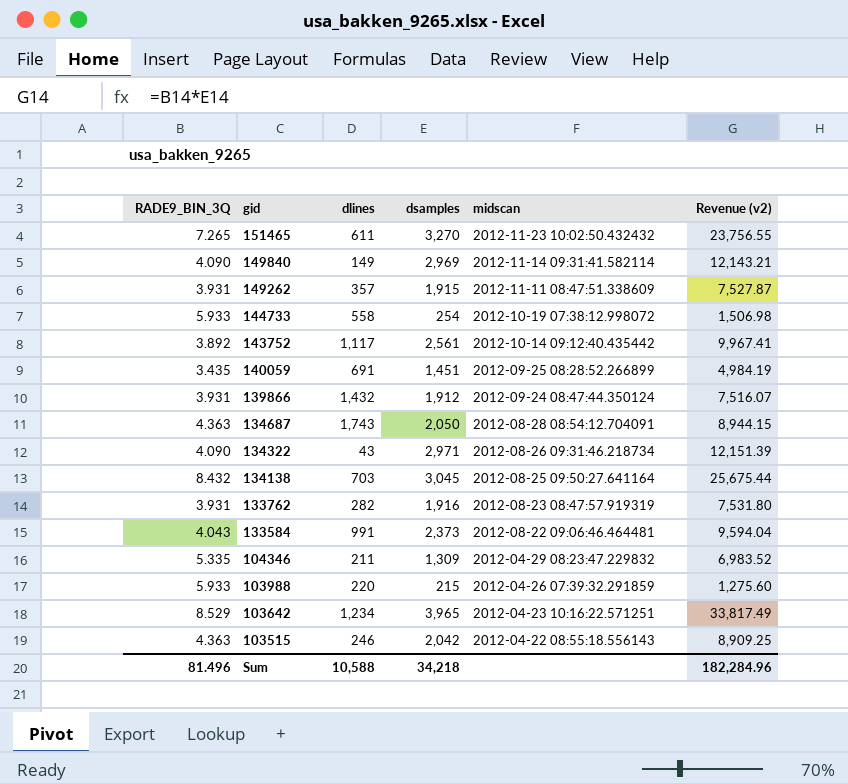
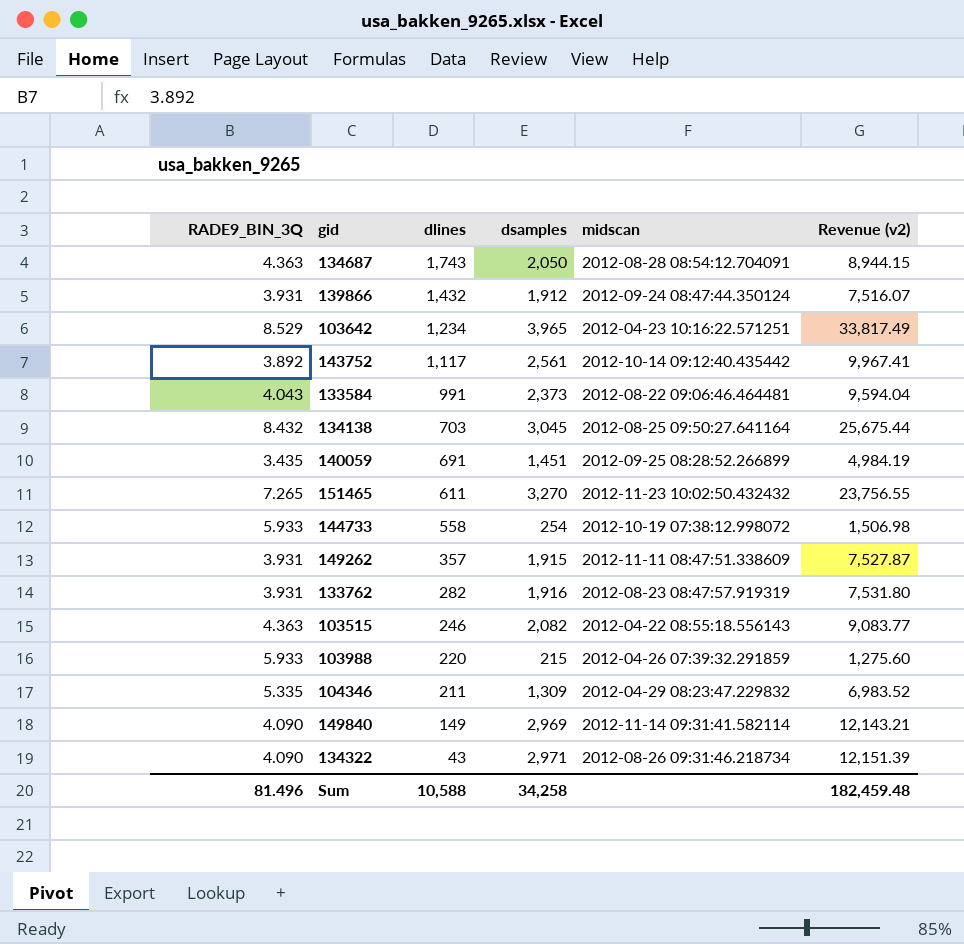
row order: gid descending -> dlines descending
103515 | dsamples: 2,042 -> 2,082
103515 | Revenue (v2): 8,909.25 -> 9,083.77
Sum | dsamples: 34,218 -> 34,258
Sum | Revenue (v2): 182,284.96 -> 182,459.48

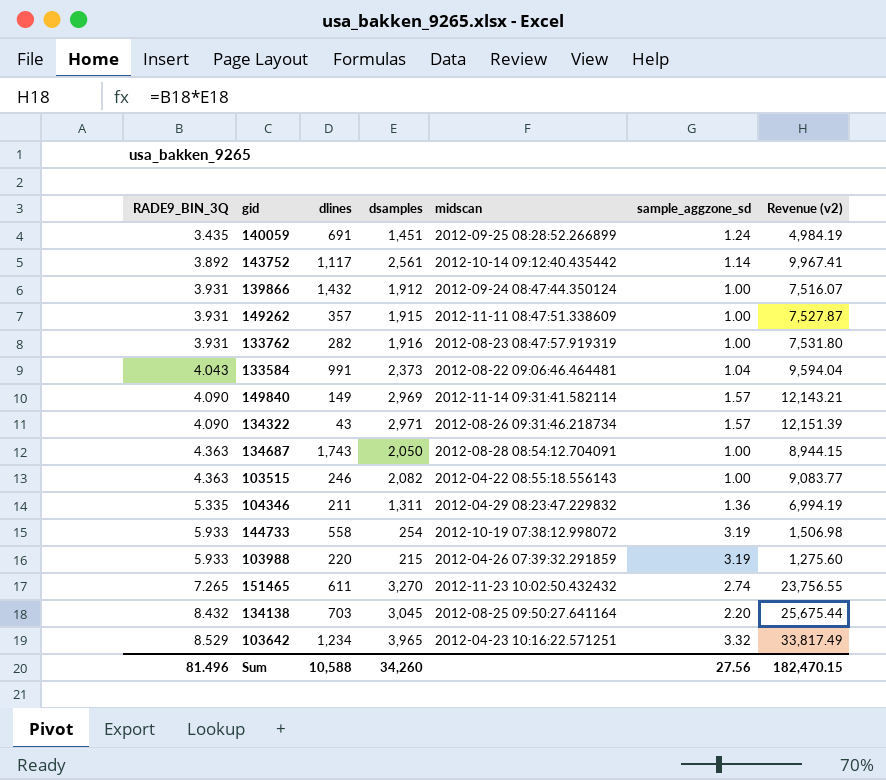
row order: dlines descending -> RADE9_BIN_3Q ascending
column sample_aggzone_sd | position: none -> 6
104346 | dsamples: 1,309 -> 1,311
104346 | Revenue (v2): 6,983.52 -> 6,994.19
Sum | dsamples: 34,258 -> 34,260
Sum | Revenue (v2): 182,459.48 -> 182,470.15

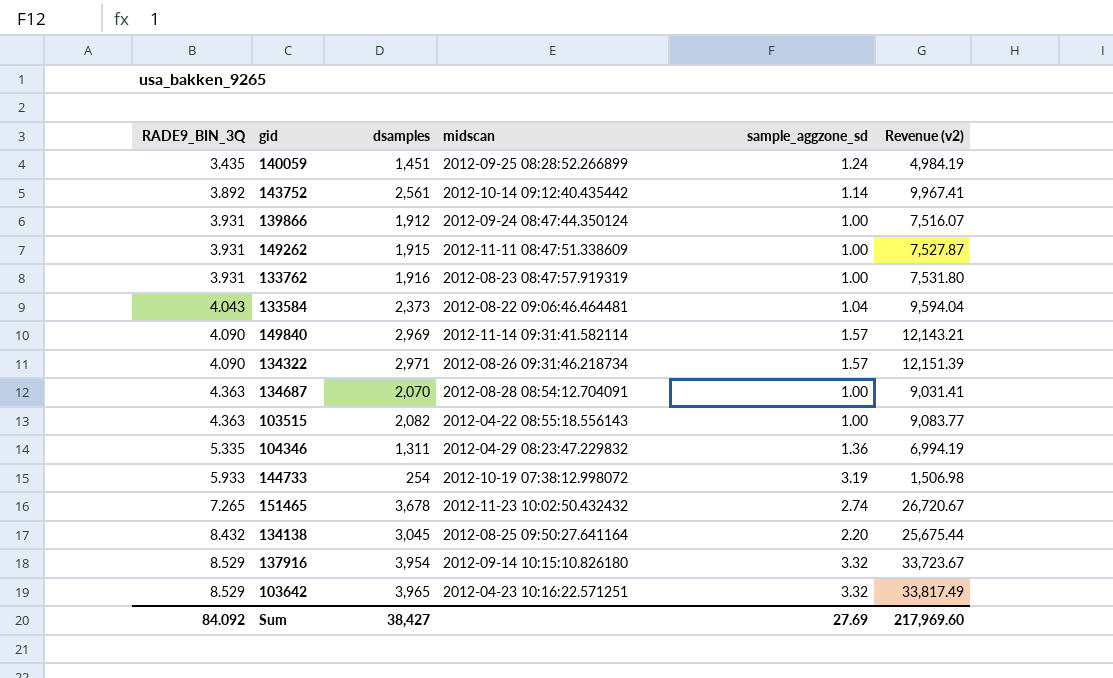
column dlines | position: 3 -> none
row 103988: 5.933 | 220 | 215 | 2012-04-26 07:39:32.291859 | 3.19 | 1,275.60 -> none
134687 | dsamples: 2,050 -> 2,070
134687 | Revenue (v2): 8,944.15 -> 9,031.41
151465 | dsamples: 3,270 -> 3,678
151465 | Revenue (v2): 23,756.55 -> 26,720.67
row 137916: none -> 8.529 | 3,954 | 2012-09-14 10:15:10.826180 | 3.32 | 33,723.67
Sum | RADE9_BIN_3Q: 81.496 -> 84.092
Sum | dsamples: 34,260 -> 38,427
Sum | sample_aggzone_sd: 27.56 -> 27.69
Sum | Revenue (v2): 182,470.15 -> 217,969.60

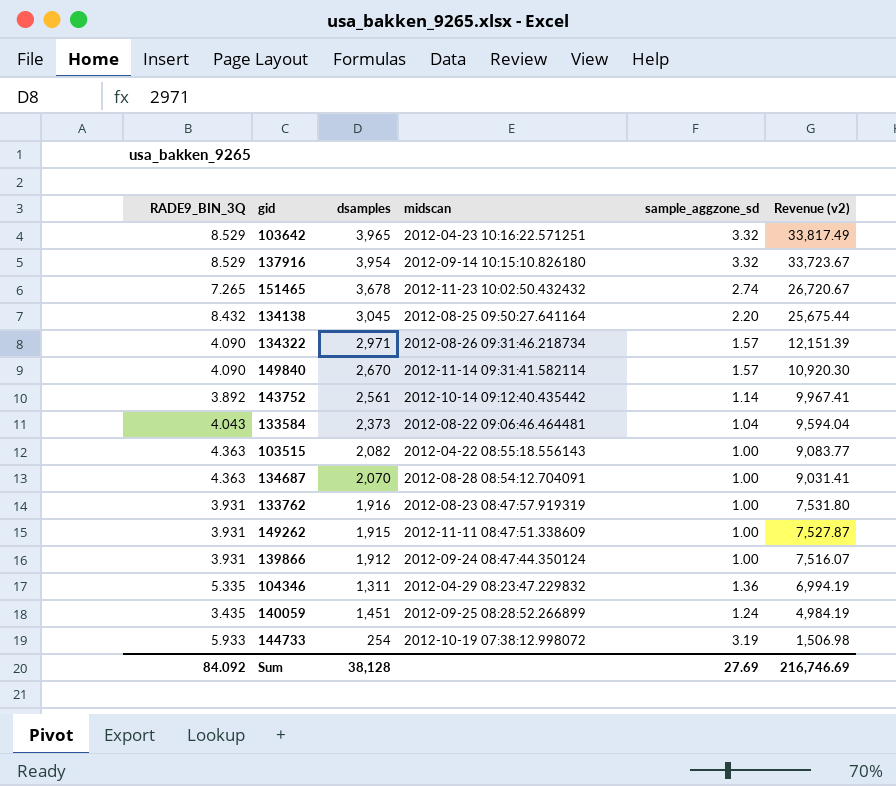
row order: RADE9_BIN_3Q ascending -> Revenue (v2) descending
149840 | dsamples: 2,969 -> 2,670
149840 | Revenue (v2): 12,143.21 -> 10,920.30
Sum | dsamples: 38,427 -> 38,128
Sum | Revenue (v2): 217,969.60 -> 216,746.69

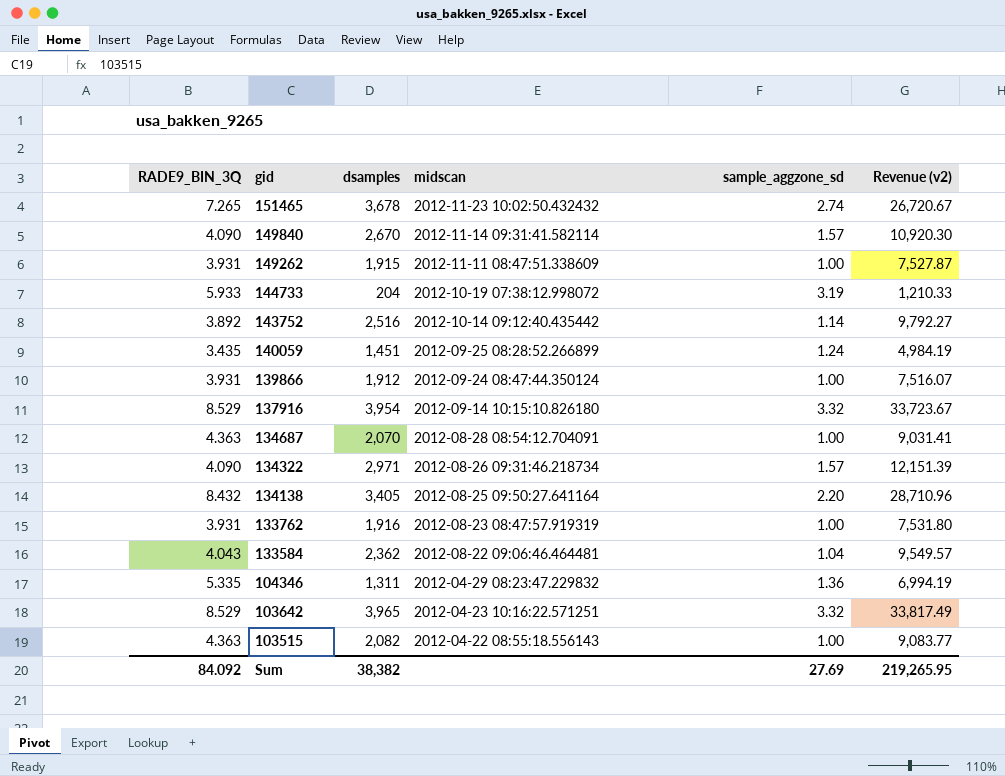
row order: Revenue (v2) descending -> gid descending
144733 | dsamples: 254 -> 204
144733 | Revenue (v2): 1,506.98 -> 1,210.33
143752 | dsamples: 2,561 -> 2,516
143752 | Revenue (v2): 9,967.41 -> 9,792.27
134138 | dsamples: 3,045 -> 3,405
134138 | Revenue (v2): 25,675.44 -> 28,710.96
133584 | dsamples: 2,373 -> 2,362
133584 | Revenue (v2): 9,594.04 -> 9,549.57
Sum | dsamples: 38,128 -> 38,382
Sum | Revenue (v2): 216,746.69 -> 219,265.95

